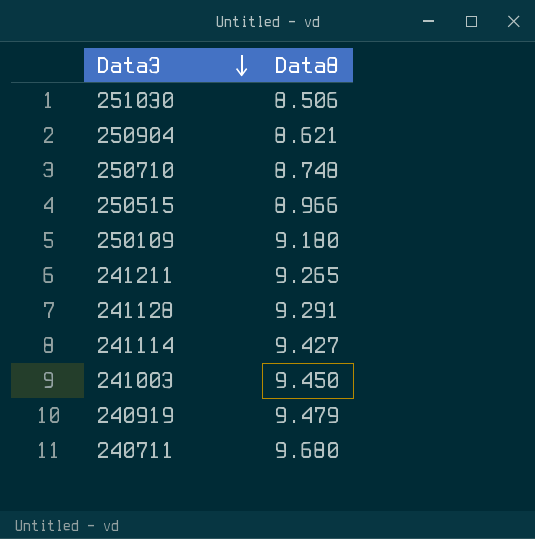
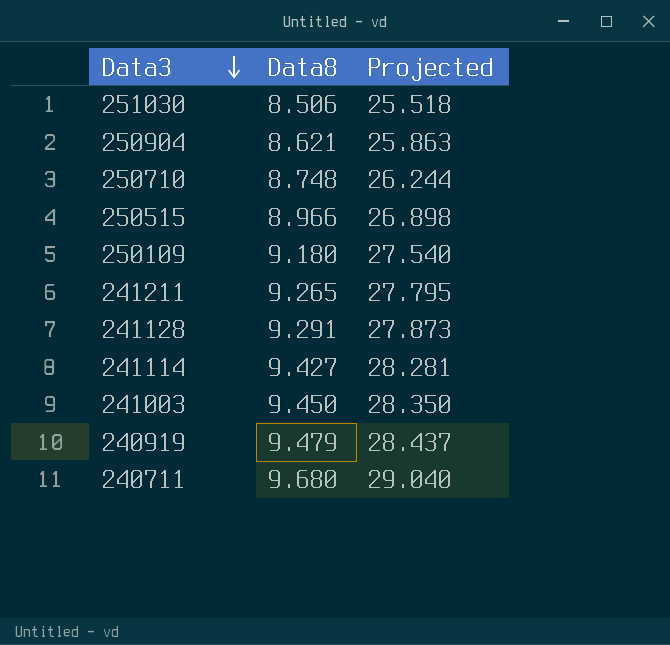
column Projected | formula: none -> [Data8] * 3

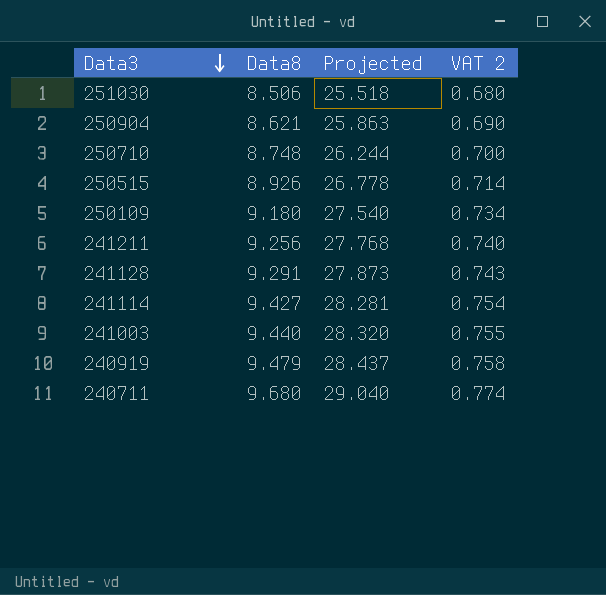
column VAT 2 | formula: none -> [Data8] * 0.08
250515 | Data8: 8.966 -> 8.926
250515 | Projected: 26.898 -> 26.778
241211 | Data8: 9.265 -> 9.256
241211 | Projected: 27.795 -> 27.768
241003 | Data8: 9.450 -> 9.440
241003 | Projected: 28.350 -> 28.320

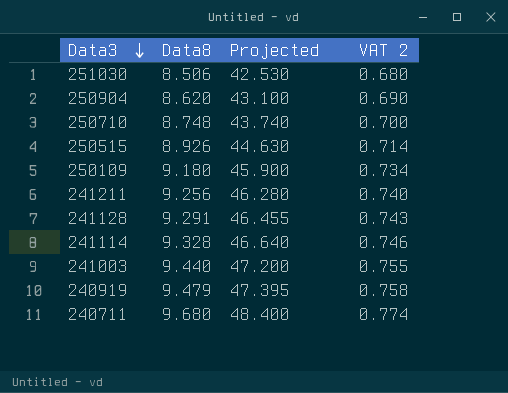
column Projected | formula: [Data8] * 3 -> [Data8] * 5
250904 | Data8: 8.621 -> 8.620
241114 | Data8: 9.427 -> 9.328
241114 | VAT 2: 0.754 -> 0.746

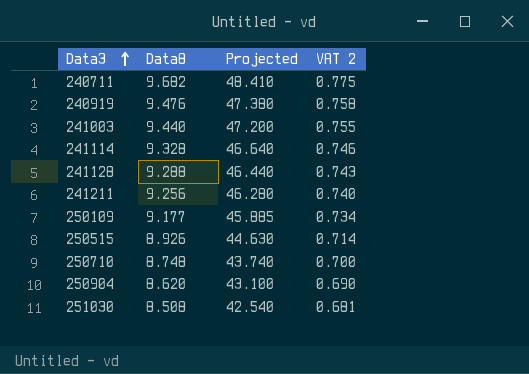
row order: Data3 descending -> Data3 ascending
240711 | Data8: 9.680 -> 9.682
240711 | Projected: 48.400 -> 48.410
240711 | VAT 2: 0.774 -> 0.775
240919 | Data8: 9.479 -> 9.476
240919 | Projected: 47.395 -> 47.380
241128 | Data8: 9.291 -> 9.288
241128 | Projected: 46.455 -> 46.440
250109 | Data8: 9.180 -> 9.177
250109 | Projected: 45.900 -> 45.885
251030 | Data8: 8.506 -> 8.508
251030 | Projected: 42.530 -> 42.540
251030 | VAT 2: 0.680 -> 0.681

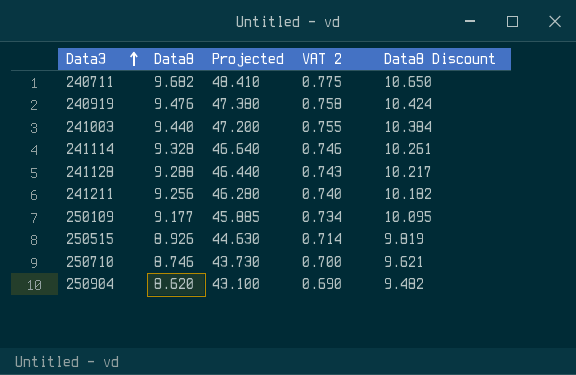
column Data8 Discount | formula: none -> [Data8] * 1.1
row 251030: 8.508 | 42.540 | 0.681 -> none
250710 | Data8: 8.748 -> 8.746
250710 | Projected: 43.740 -> 43.730

